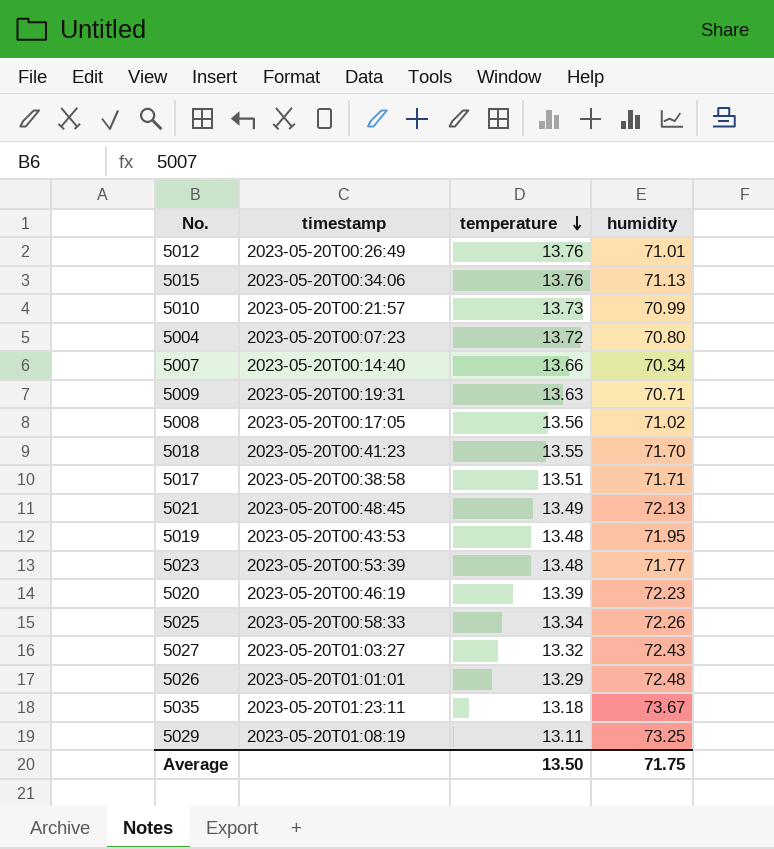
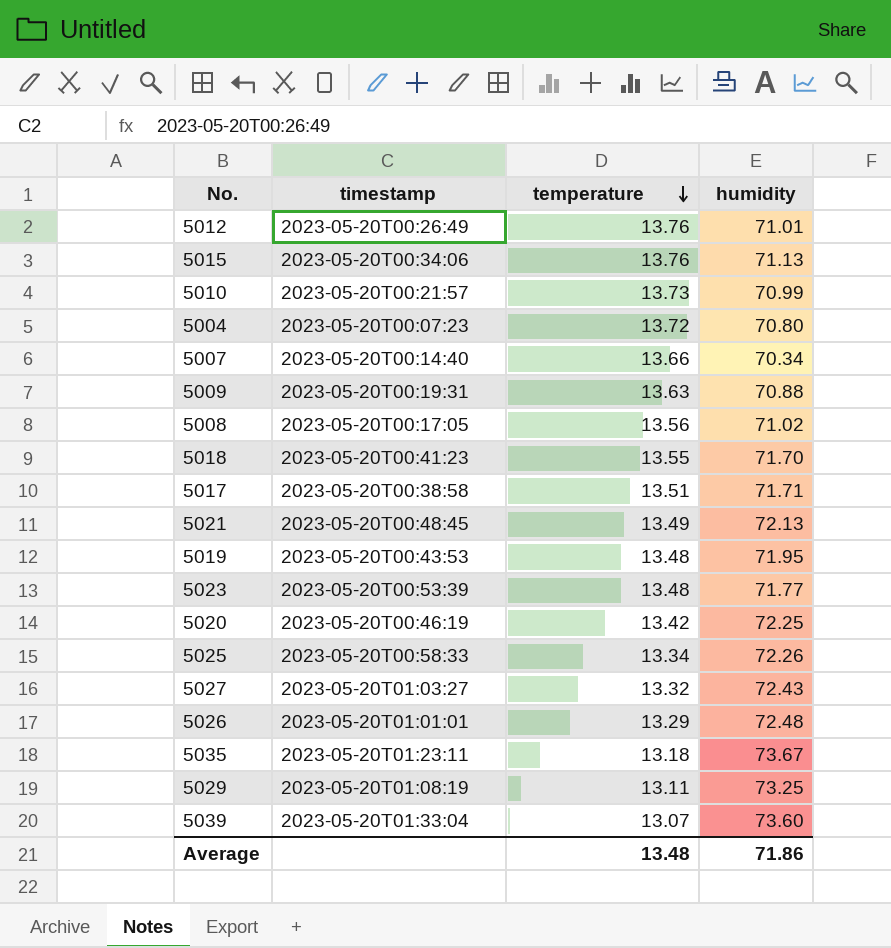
5009 | humidity: 70.71 -> 70.88
5020 | temperature: 13.39 -> 13.42
5020 | humidity: 72.23 -> 72.25
row 5039: none -> 2023-05-20T01:33:04 | 13.07 | 73.60
Average | temperature: 13.50 -> 13.48
Average | humidity: 71.75 -> 71.86

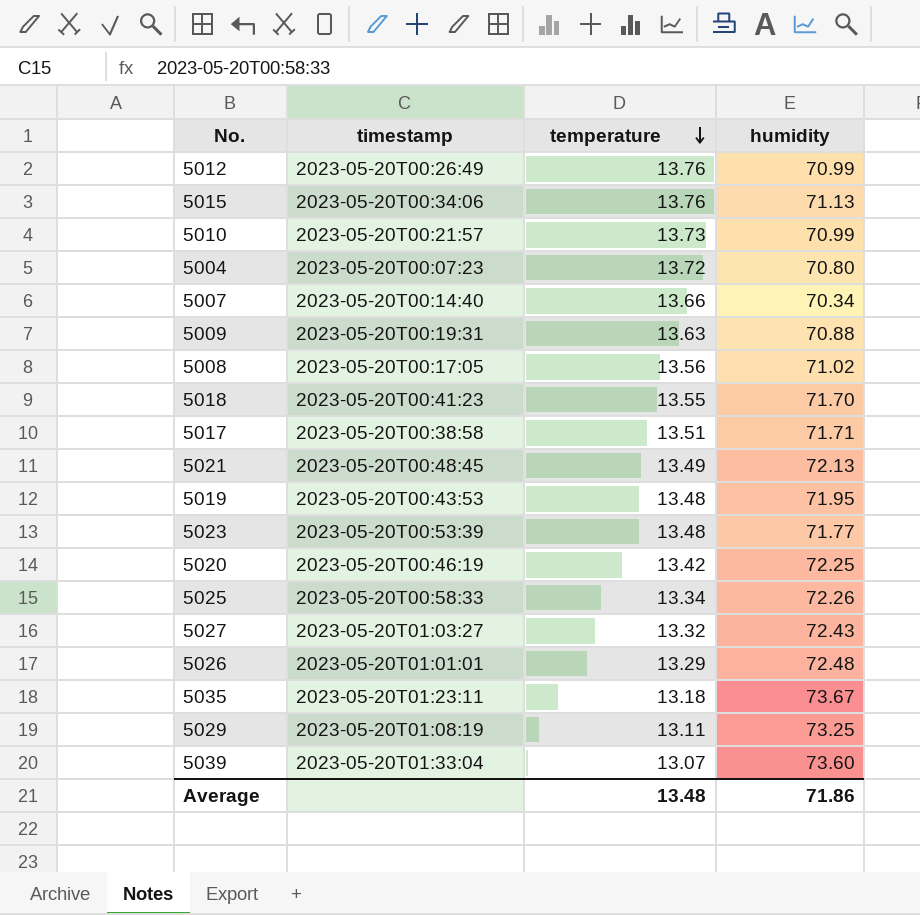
5012 | humidity: 71.01 -> 70.99

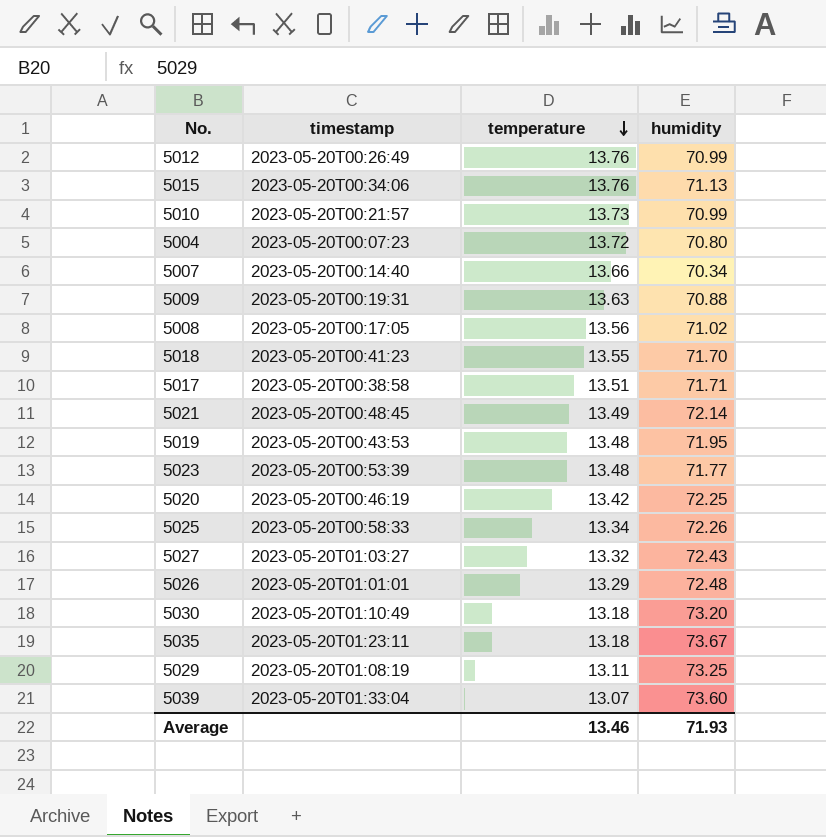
5021 | humidity: 72.13 -> 72.14
row 5030: none -> 2023-05-20T01:10:49 | 13.18 | 73.20
Average | temperature: 13.48 -> 13.46
Average | humidity: 71.86 -> 71.93

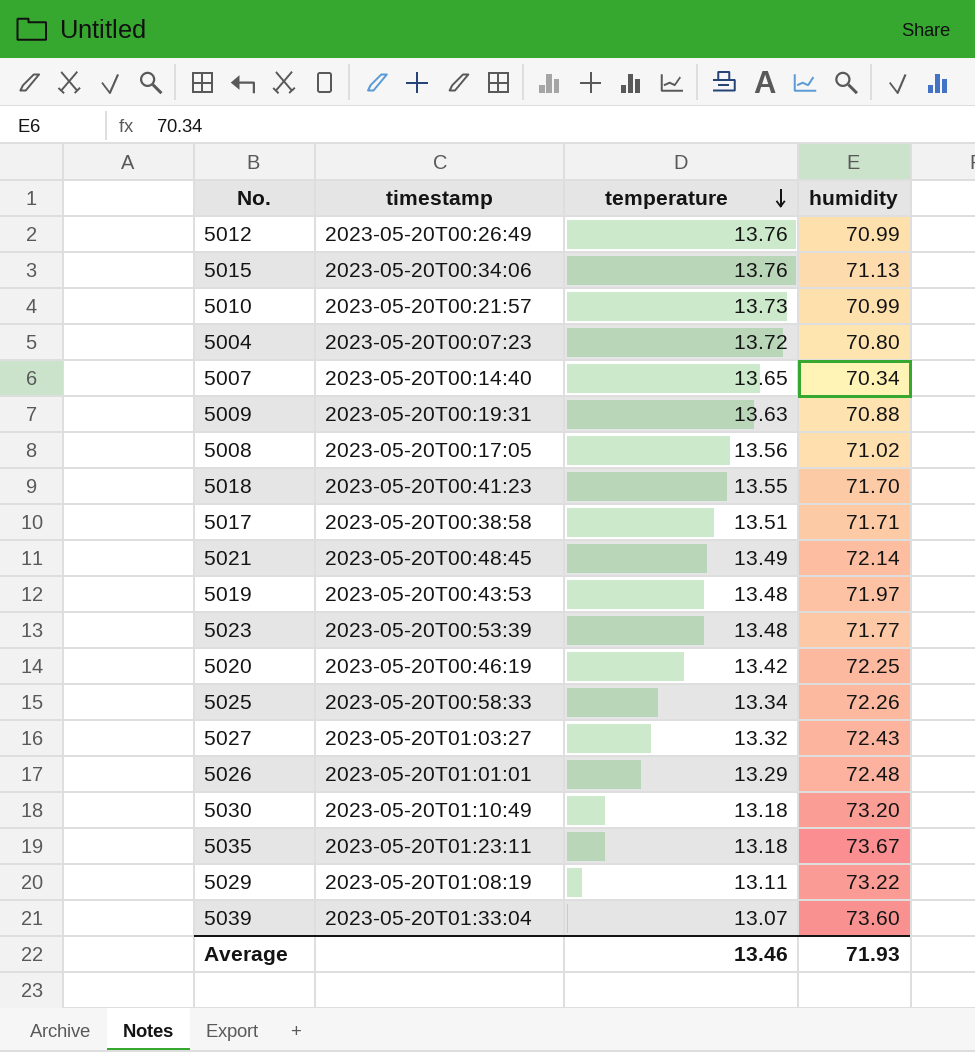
5007 | temperature: 13.66 -> 13.65
5019 | humidity: 71.95 -> 71.97
5029 | humidity: 73.25 -> 73.22

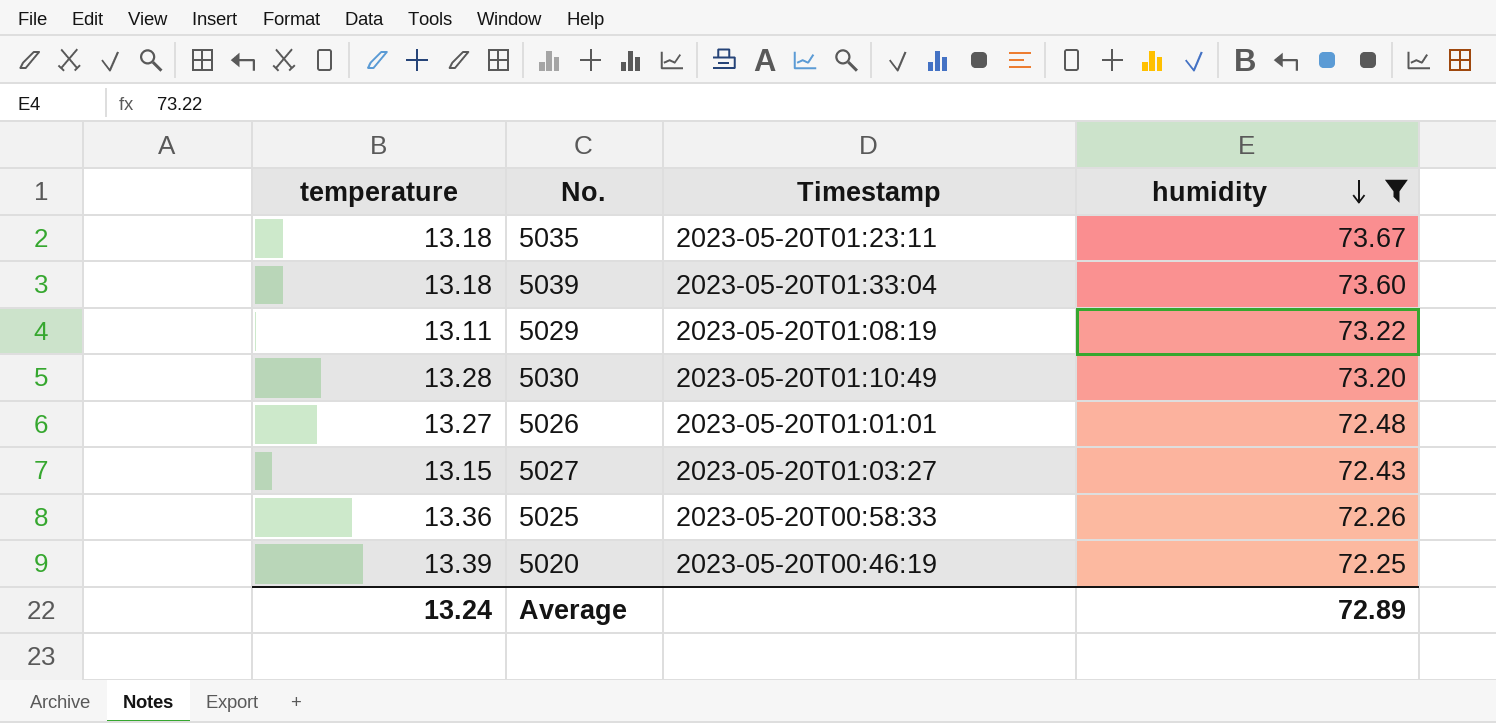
filter: none -> humidity >= 72.25
row order: temperature descending -> humidity descending
column temperature | position: 3 -> 1
column name: timestamp -> Timestamp
5039 | temperature: 13.07 -> 13.18
5030 | temperature: 13.18 -> 13.28
5026 | temperature: 13.29 -> 13.27
5027 | temperature: 13.32 -> 13.15
5025 | temperature: 13.34 -> 13.36
5020 | temperature: 13.42 -> 13.39
Average | temperature: 13.46 -> 13.24
Average | humidity: 71.93 -> 72.89

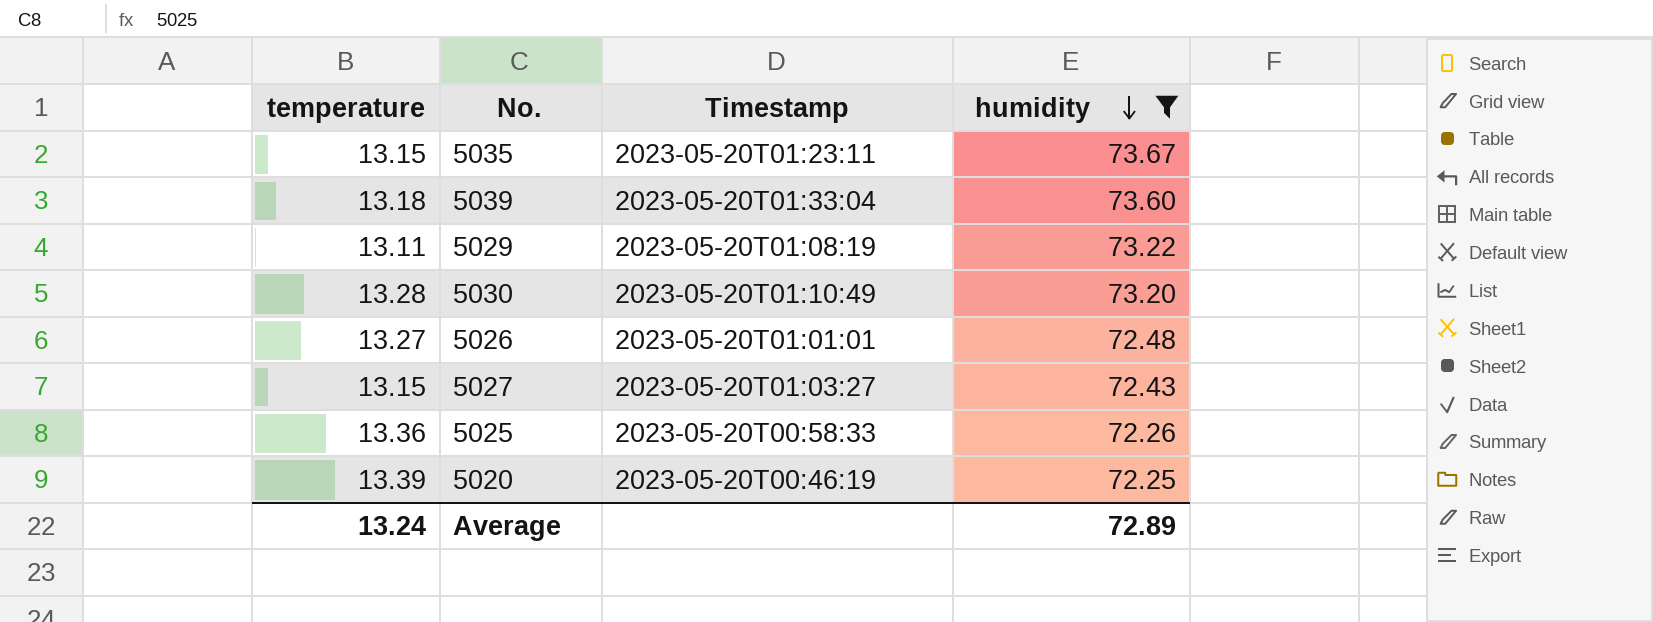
5035 | temperature: 13.18 -> 13.15

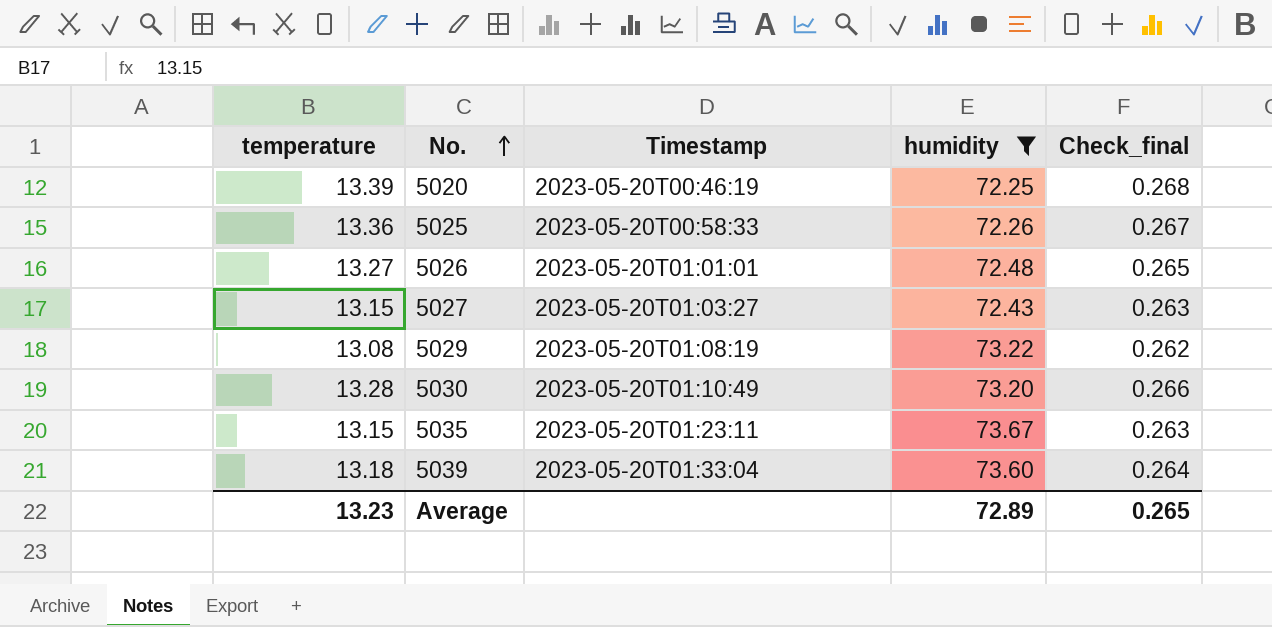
row order: humidity descending -> No. ascending
column Check_final | formula: none -> [temperature] * 0.02
5029 | temperature: 13.11 -> 13.08
Average | temperature: 13.24 -> 13.23

